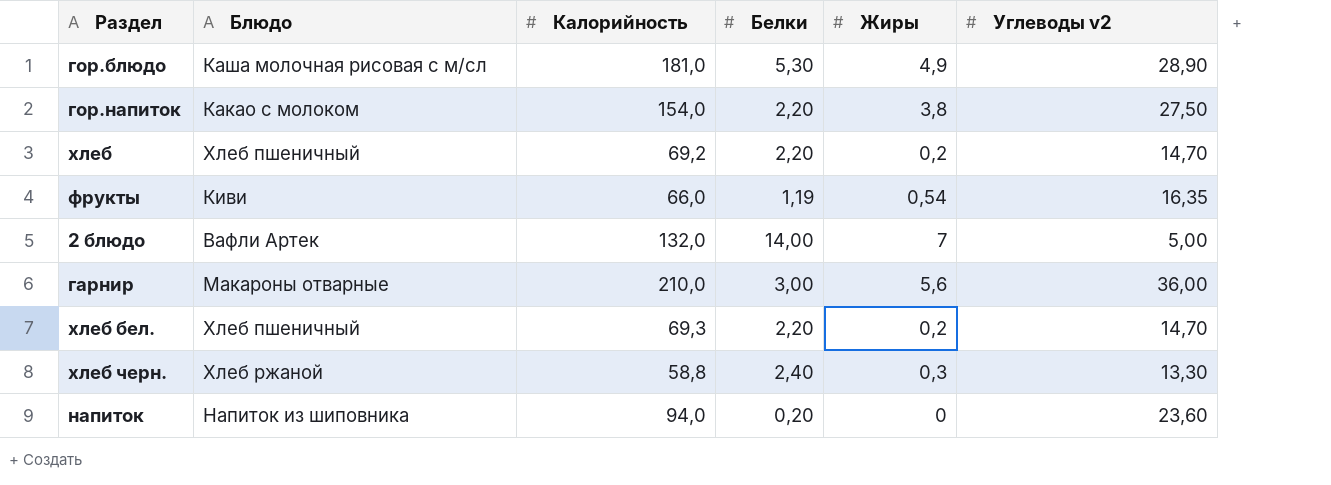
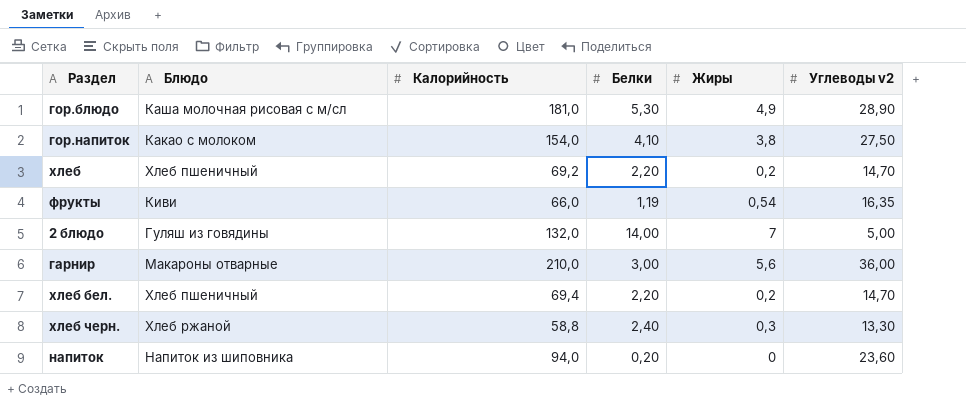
гор.напиток | Белки: 2,20 -> 4,10
2 блюдо | Блюдо: Вафли Артек -> Гуляш из говядины
хлеб бел. | Калорийность: 69,3 -> 69,4

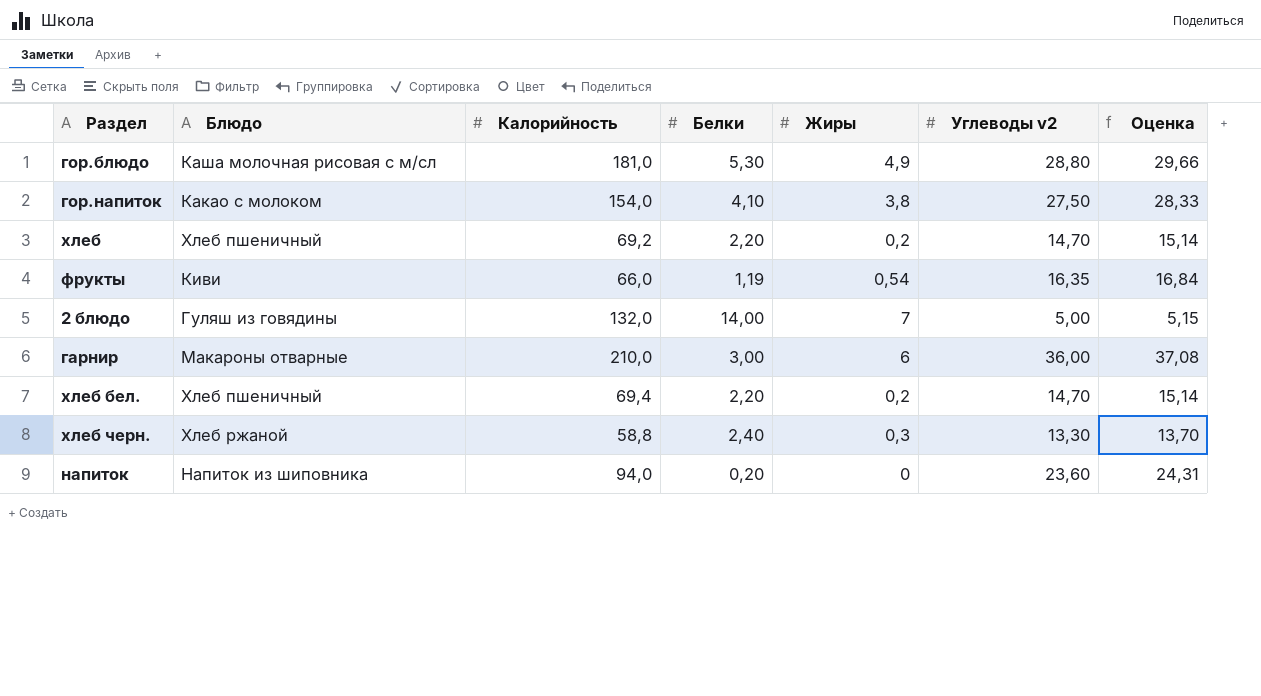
column Оценка | formula: none -> [Углеводы v2] * 1,03
гор.блюдо | Углеводы v2: 28,90 -> 28,80
гарнир | Жиры: 5,6 -> 6

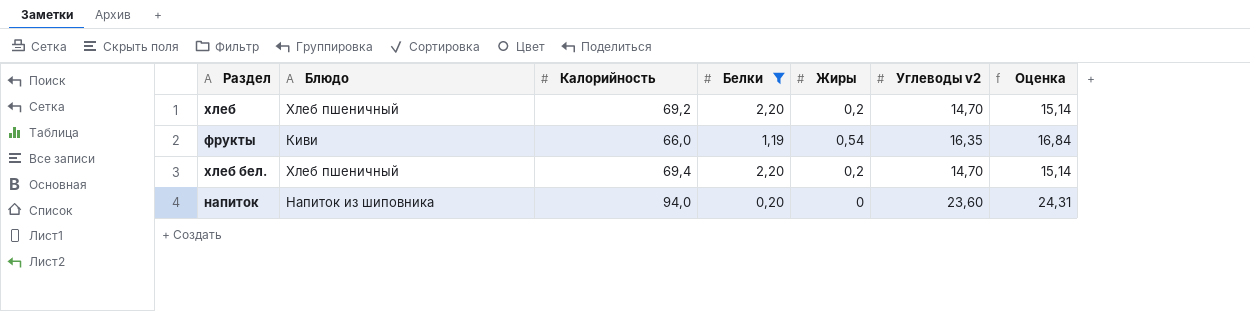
filter: none -> Белки <= 2,20

